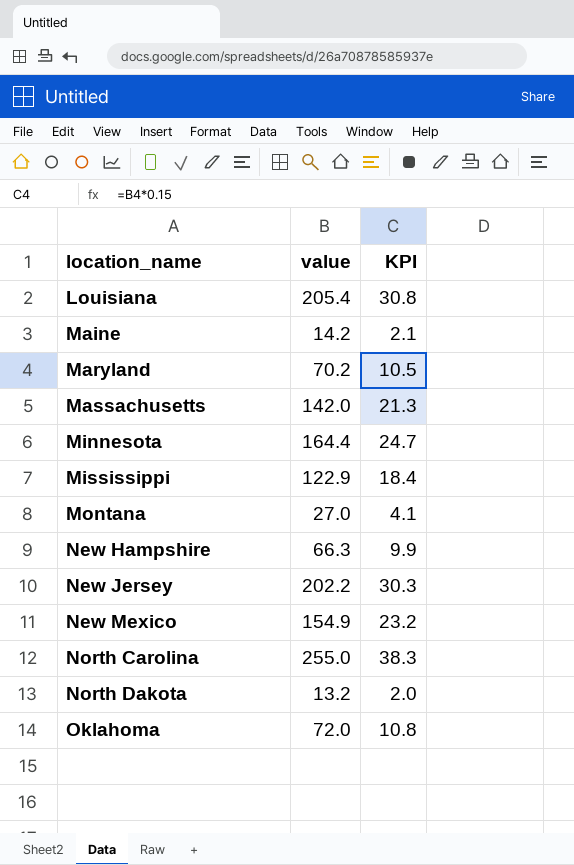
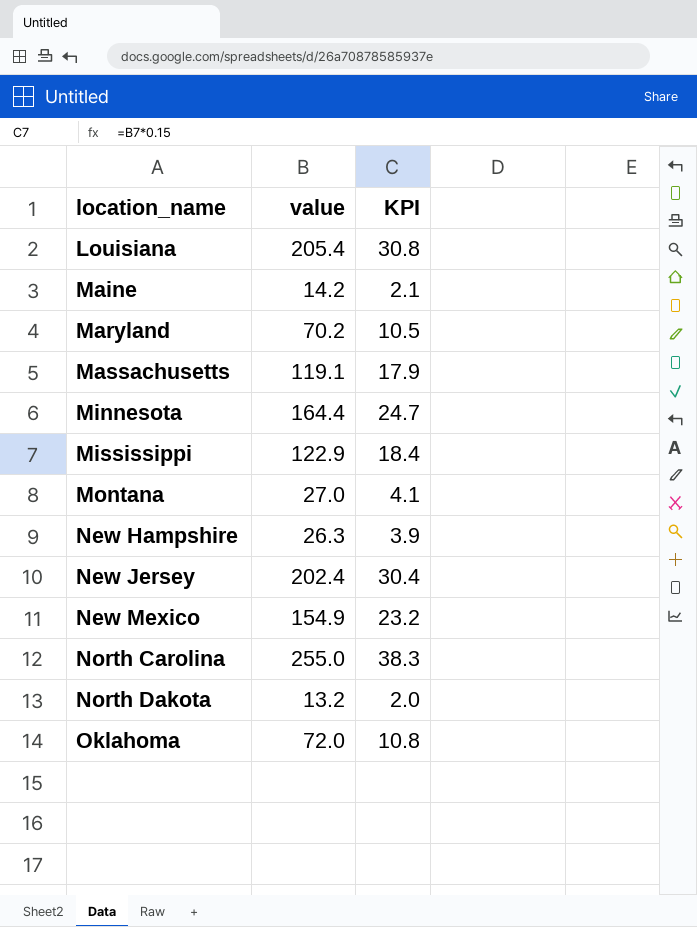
Massachusetts | value: 142.0 -> 119.1
Massachusetts | KPI: 21.3 -> 17.9
New Hampshire | value: 66.3 -> 26.3
New Hampshire | KPI: 9.9 -> 3.9
New Jersey | value: 202.2 -> 202.4
New Jersey | KPI: 30.3 -> 30.4

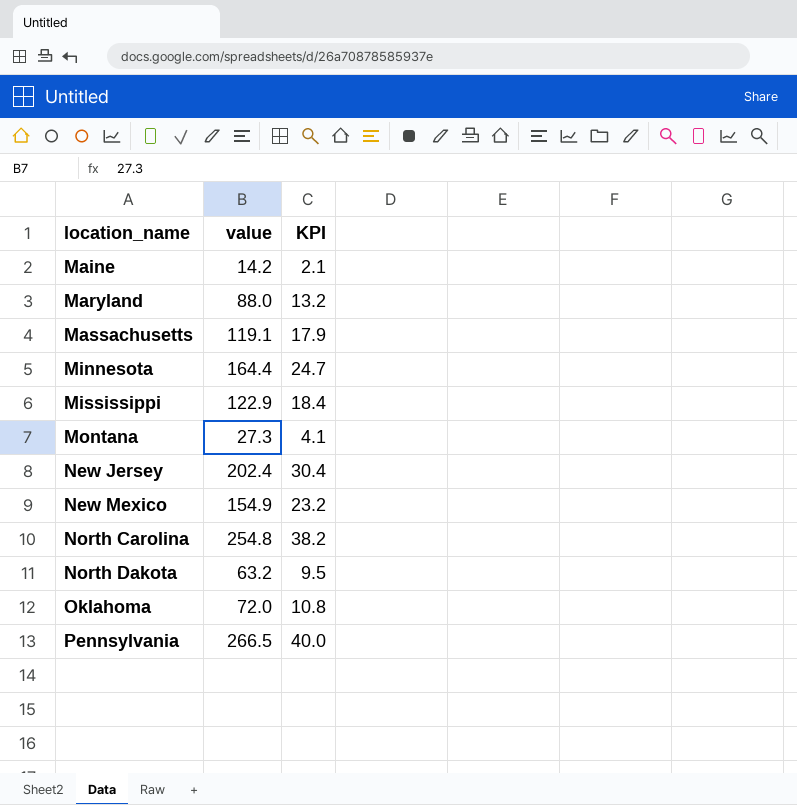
row Louisiana: 205.4 | 30.8 -> none
row New Hampshire: 26.3 | 3.9 -> none
Maryland | value: 70.2 -> 88.0
Maryland | KPI: 10.5 -> 13.2
Montana | value: 27.0 -> 27.3
North Carolina | value: 255.0 -> 254.8
North Carolina | KPI: 38.3 -> 38.2
North Dakota | value: 13.2 -> 63.2
North Dakota | KPI: 2.0 -> 9.5
row Pennsylvania: none -> 266.5 | 40.0

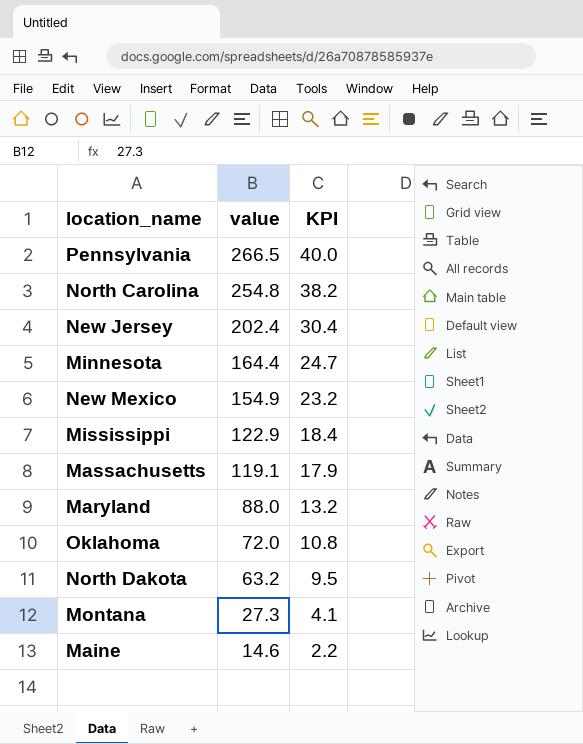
row order: location_name ascending -> value descending
Maine | value: 14.2 -> 14.6
Maine | KPI: 2.1 -> 2.2

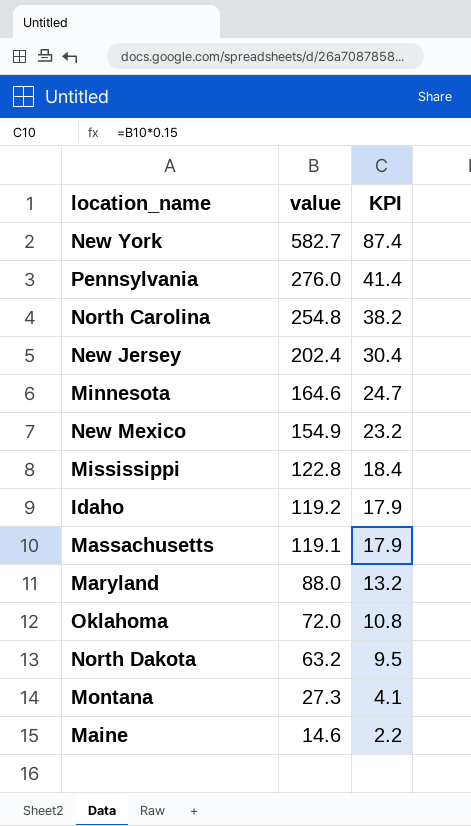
row New York: none -> 582.7 | 87.4
Pennsylvania | value: 266.5 -> 276.0
Pennsylvania | KPI: 40.0 -> 41.4
Minnesota | value: 164.4 -> 164.6
Mississippi | value: 122.9 -> 122.8
row Idaho: none -> 119.2 | 17.9

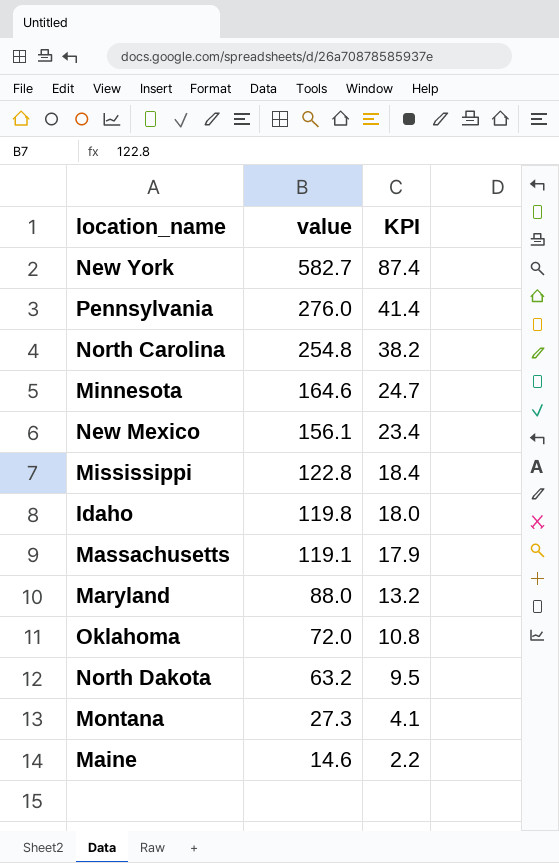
row New Jersey: 202.4 | 30.4 -> none
New Mexico | value: 154.9 -> 156.1
New Mexico | KPI: 23.2 -> 23.4
Idaho | value: 119.2 -> 119.8
Idaho | KPI: 17.9 -> 18.0

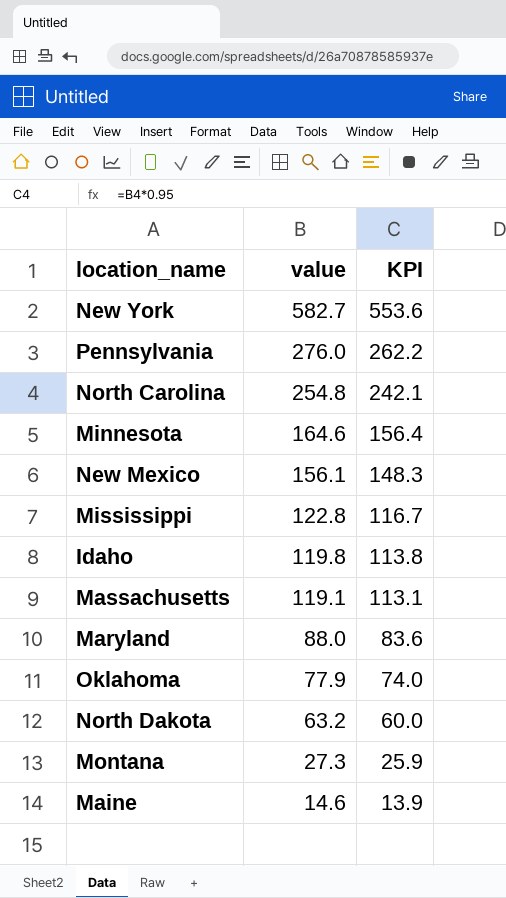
column KPI | formula: [value] * 0.15 -> [value] * 0.95
Oklahoma | value: 72.0 -> 77.9

